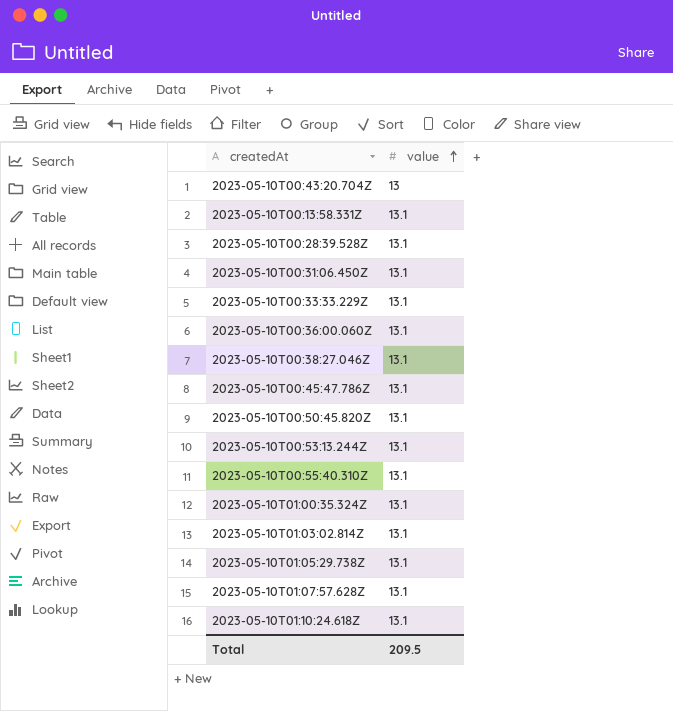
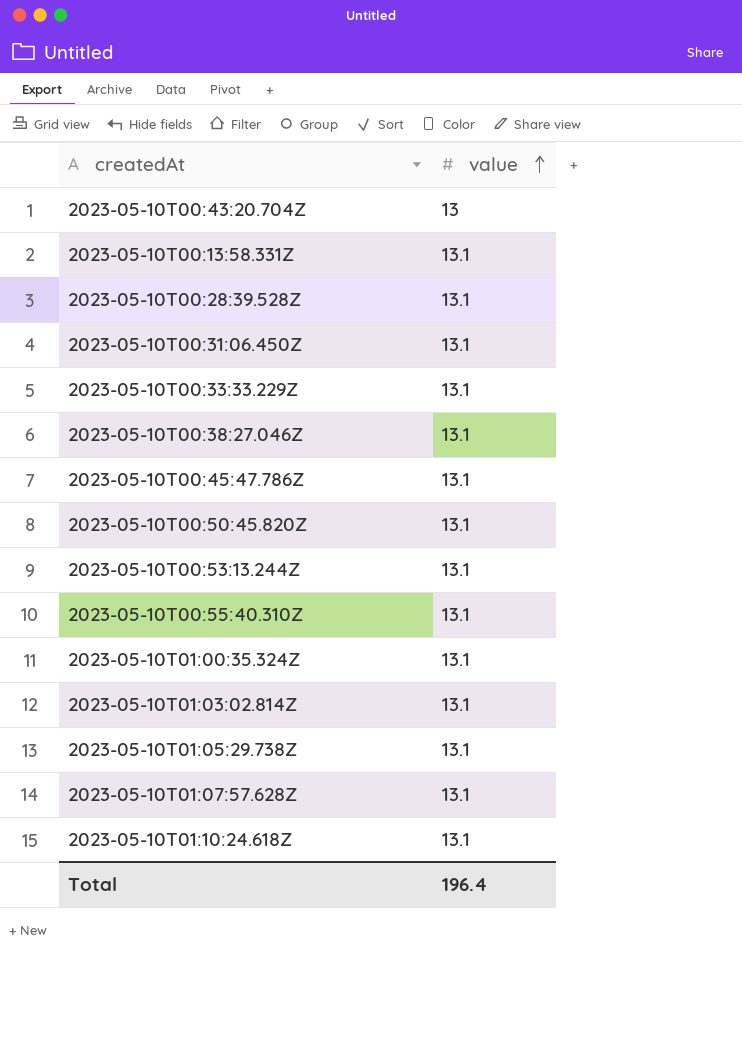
row 2023-05-10T00:36:00.060Z: 13.1 -> none
Total | value: 209.5 -> 196.4

